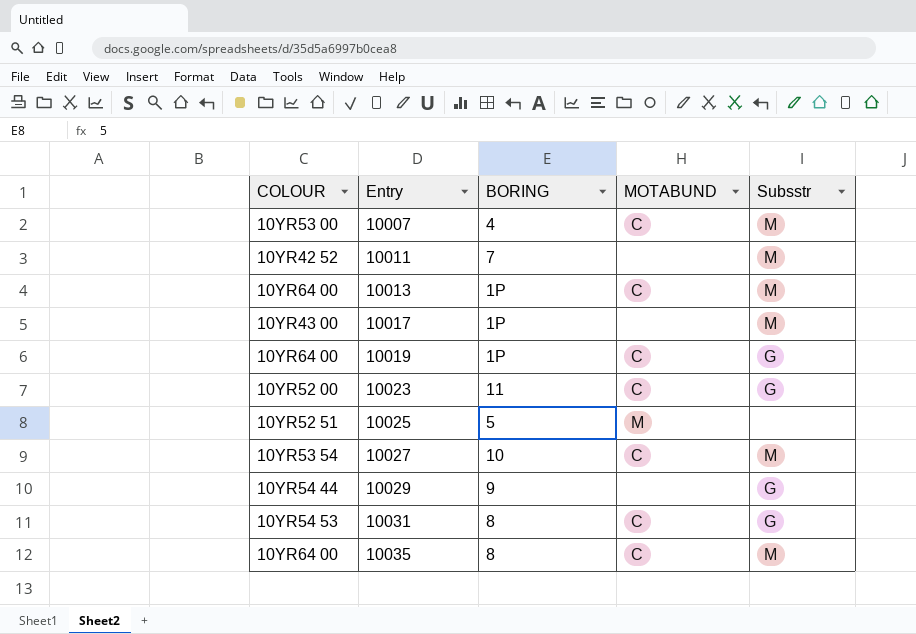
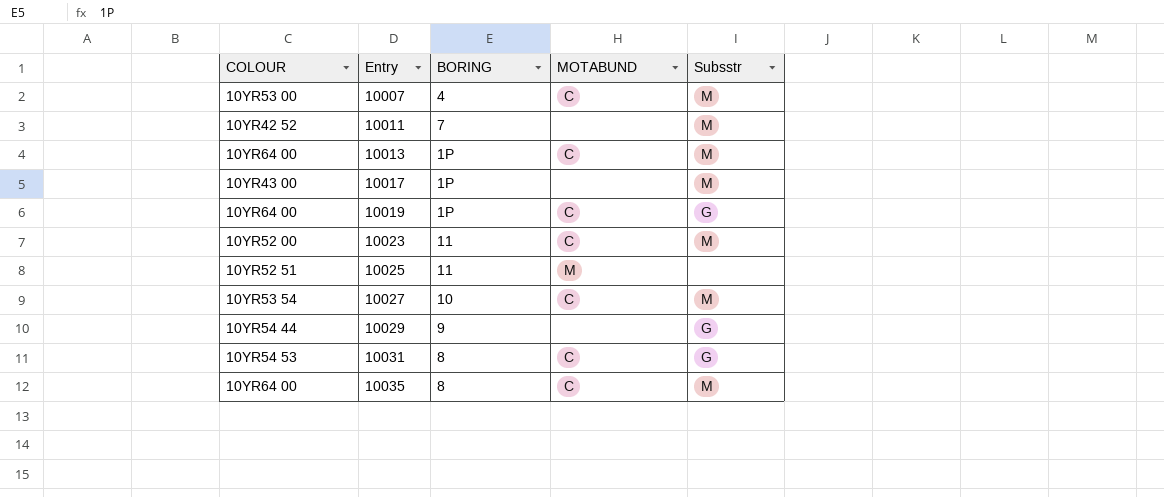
10023 | Subsstr: G -> M
10025 | BORING: 5 -> 11

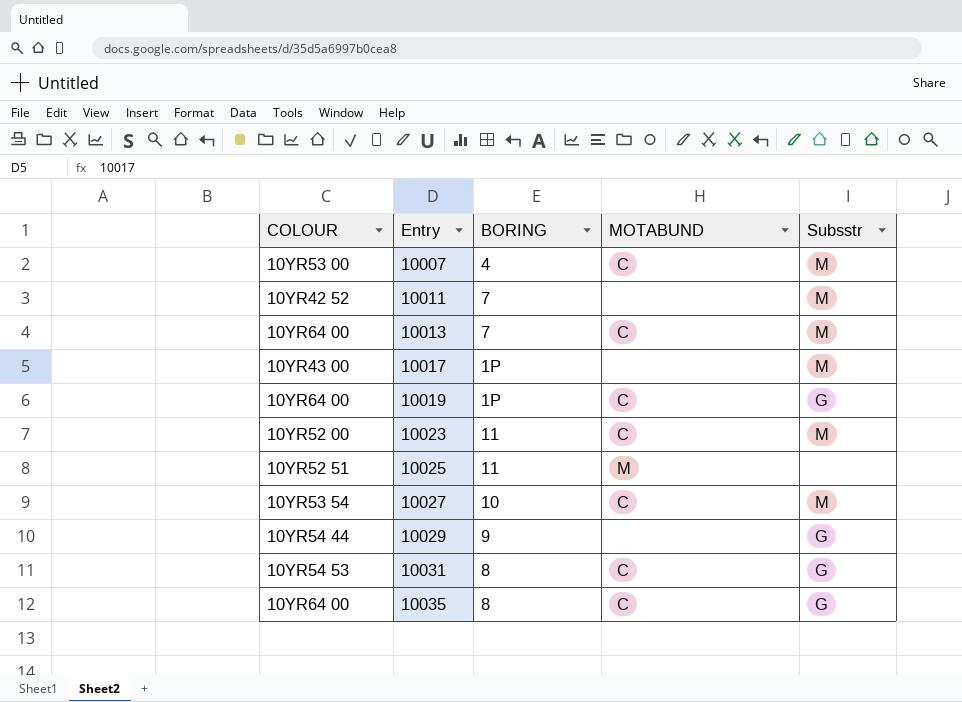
10013 | BORING: 1P -> 7
10035 | Subsstr: M -> G

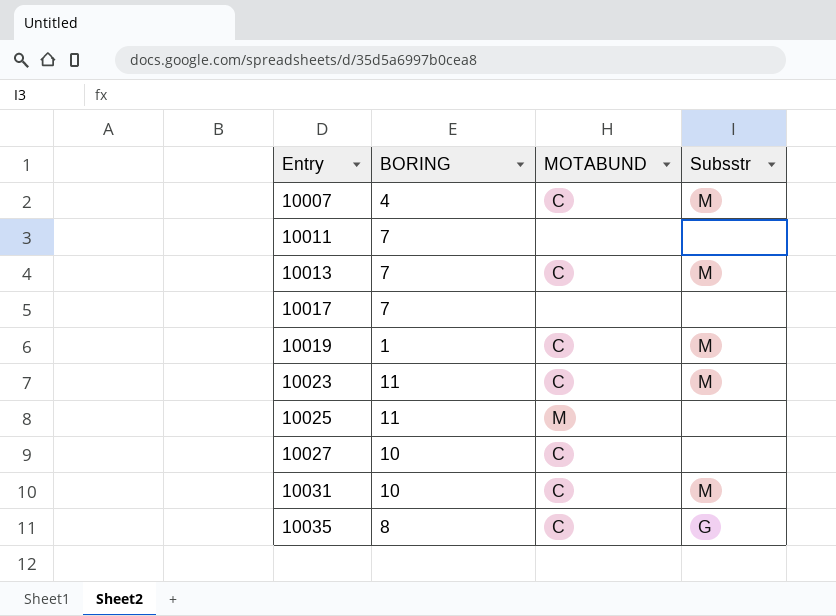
column COLOUR | position: 1 -> none
row 10029: 10YR54 44 | 9 | none | G -> none
10011 | Subsstr: M -> none
10017 | BORING: 1P -> 7
10017 | Subsstr: M -> none
10019 | BORING: 1P -> 1
10019 | Subsstr: G -> M
10027 | Subsstr: M -> none
10031 | BORING: 8 -> 10
10031 | Subsstr: G -> M

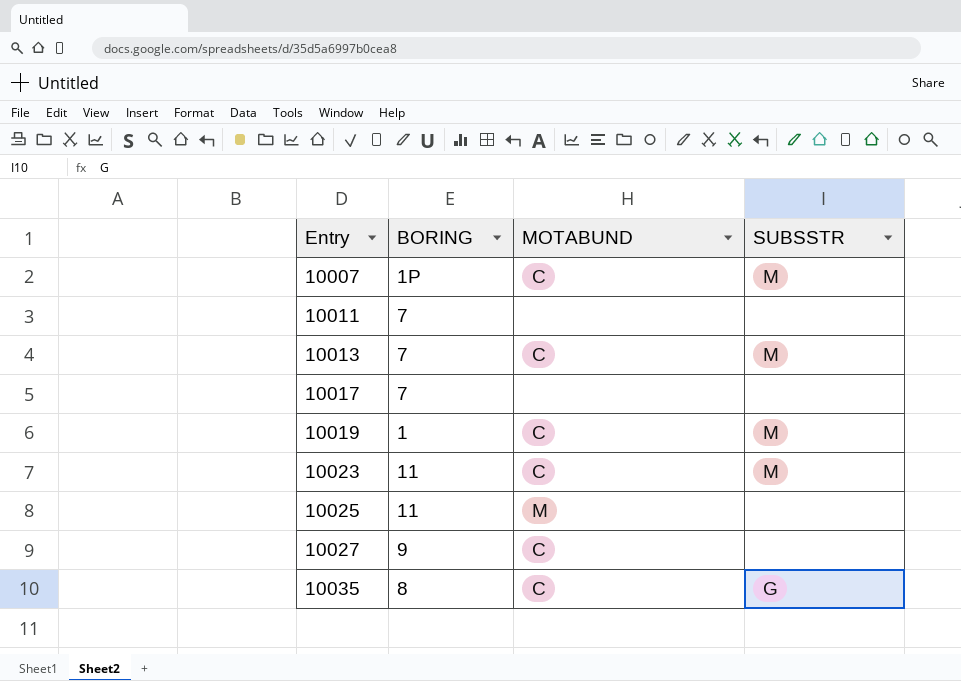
column name: Subsstr -> SUBSSTR
row 10031: 10 | C | M -> none
10007 | BORING: 4 -> 1P
10027 | BORING: 10 -> 9

